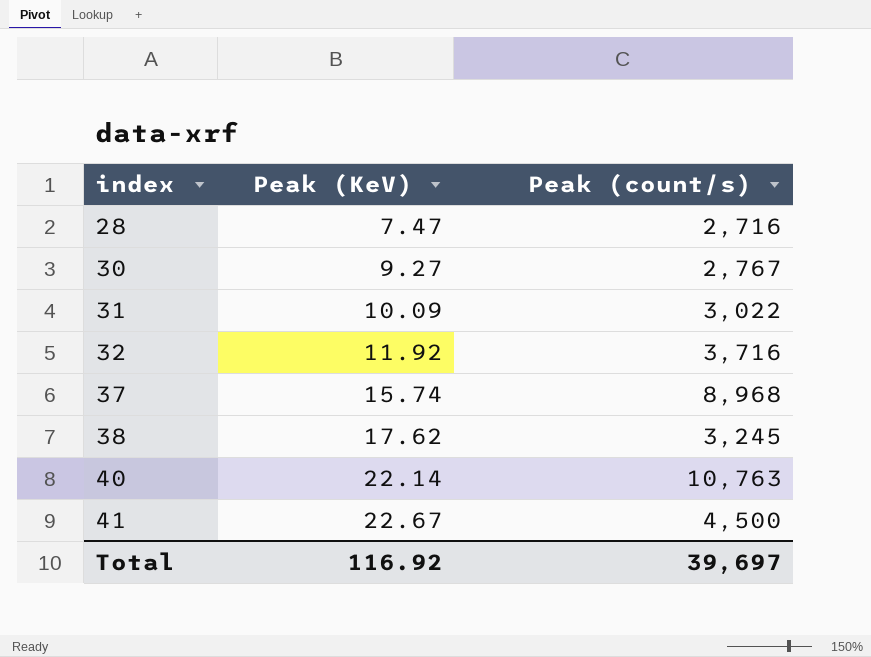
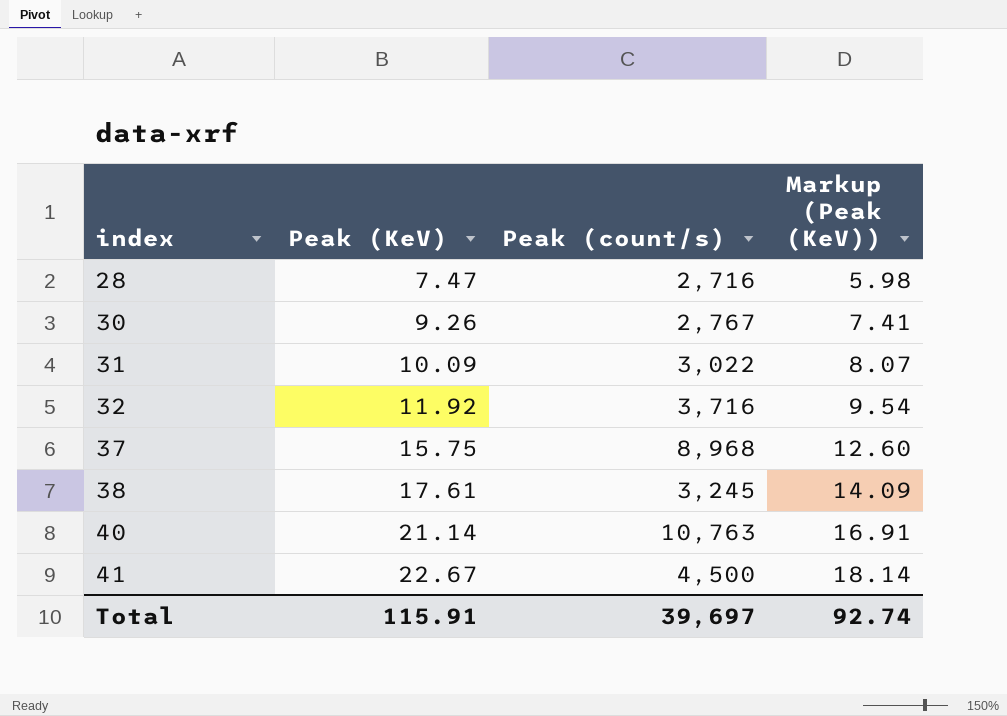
column Markup (Peak (KeV)) | formula: none -> [Peak (KeV)] * 0.8
30 | Peak (KeV): 9.27 -> 9.26
37 | Peak (KeV): 15.74 -> 15.75
38 | Peak (KeV): 17.62 -> 17.61
40 | Peak (KeV): 22.14 -> 21.14
Total | Peak (KeV): 116.92 -> 115.91

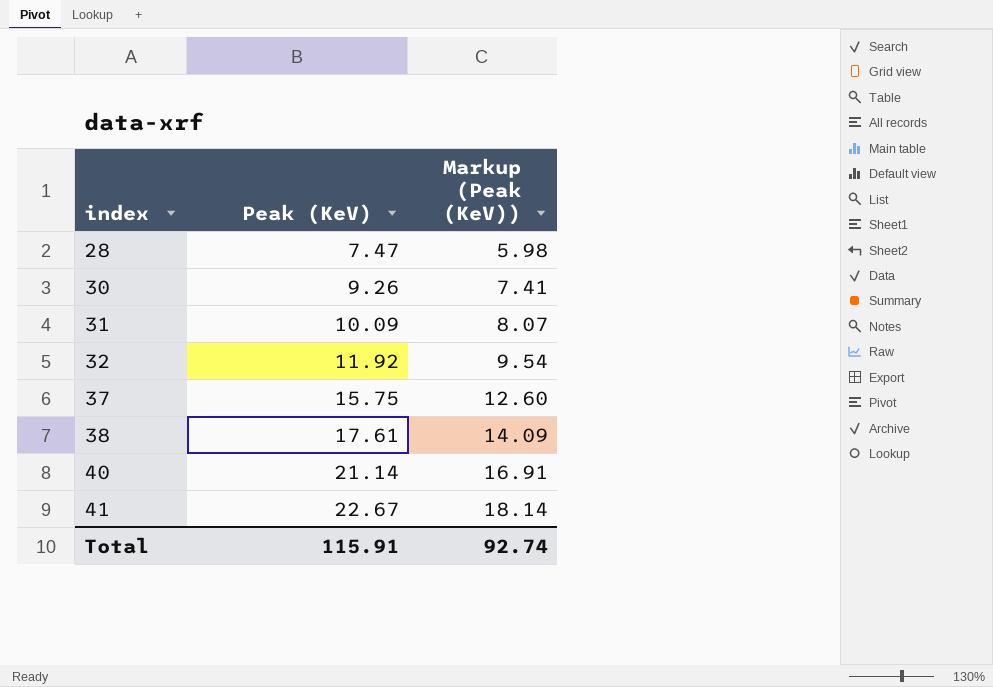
column Peak (count/s) | position: 3 -> none

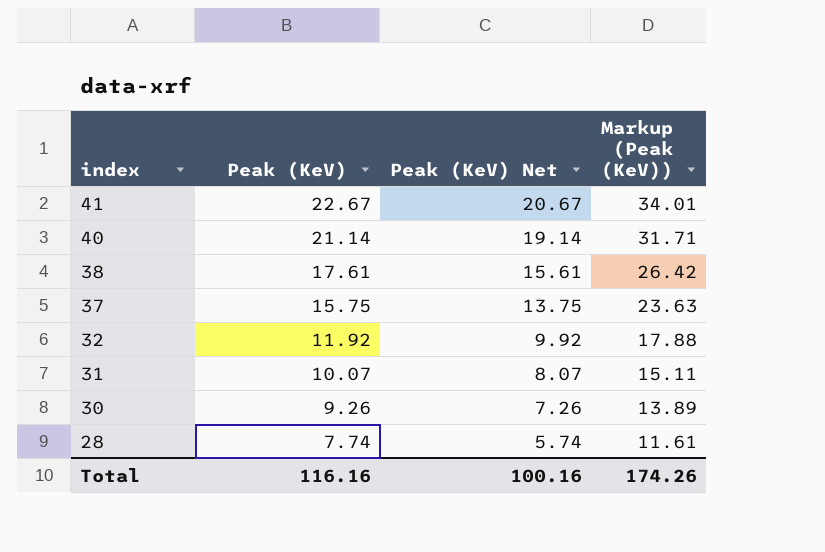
row order: index ascending -> index descending
column Peak (KeV) Net | formula: none -> [Peak (KeV)] - 2
column Markup (Peak (KeV)) | formula: [Peak (KeV)] * 0.8 -> [Peak (KeV)] * 1.5
31 | Peak (KeV): 10.09 -> 10.07
28 | Peak (KeV): 7.47 -> 7.74
Total | Peak (KeV): 115.91 -> 116.16
Total | Markup (Peak (KeV)): 92.74 -> 174.26

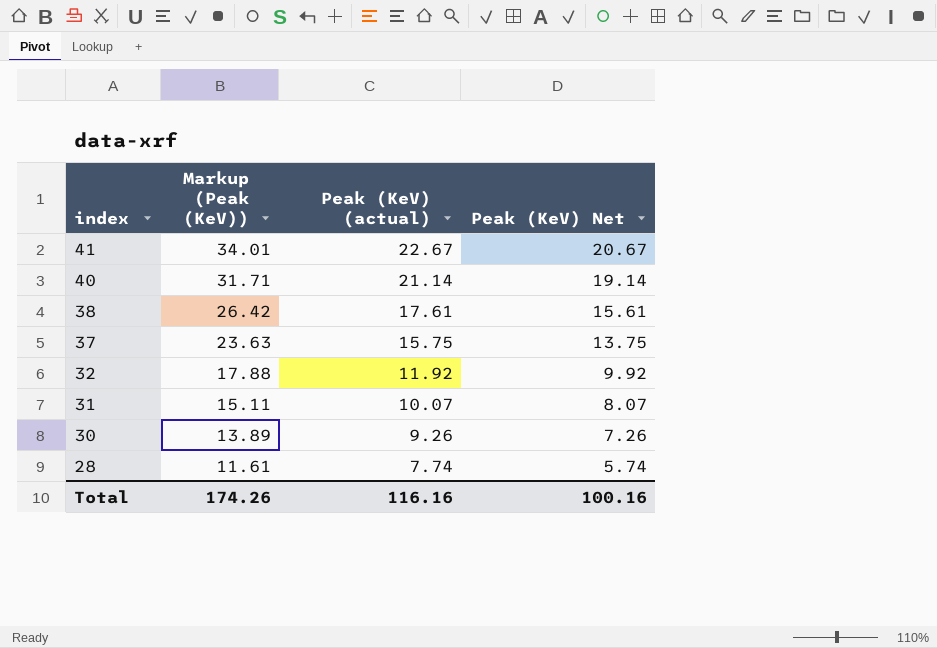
column Markup (Peak (KeV)) | position: 4 -> 2
column name: Peak (KeV) -> Peak (KeV) (actual)

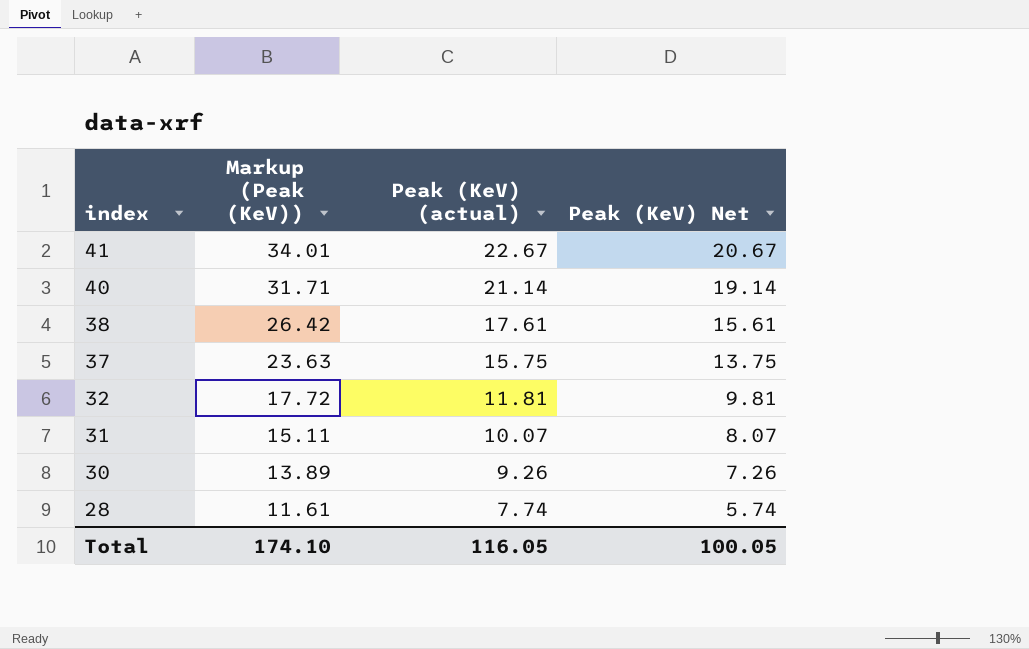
32 | Markup (Peak (KeV)): 17.88 -> 17.72
32 | Peak (KeV) (actual): 11.92 -> 11.81
32 | Peak (KeV) Net: 9.92 -> 9.81
Total | Markup (Peak (KeV)): 174.26 -> 174.10
Total | Peak (KeV) (actual): 116.16 -> 116.05
Total | Peak (KeV) Net: 100.16 -> 100.05

